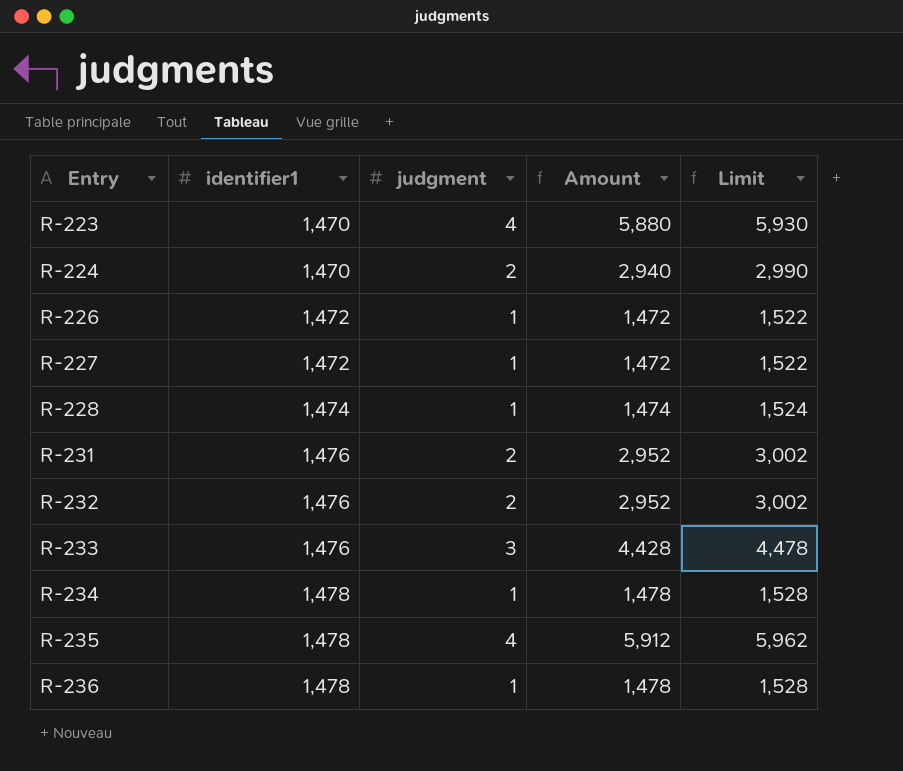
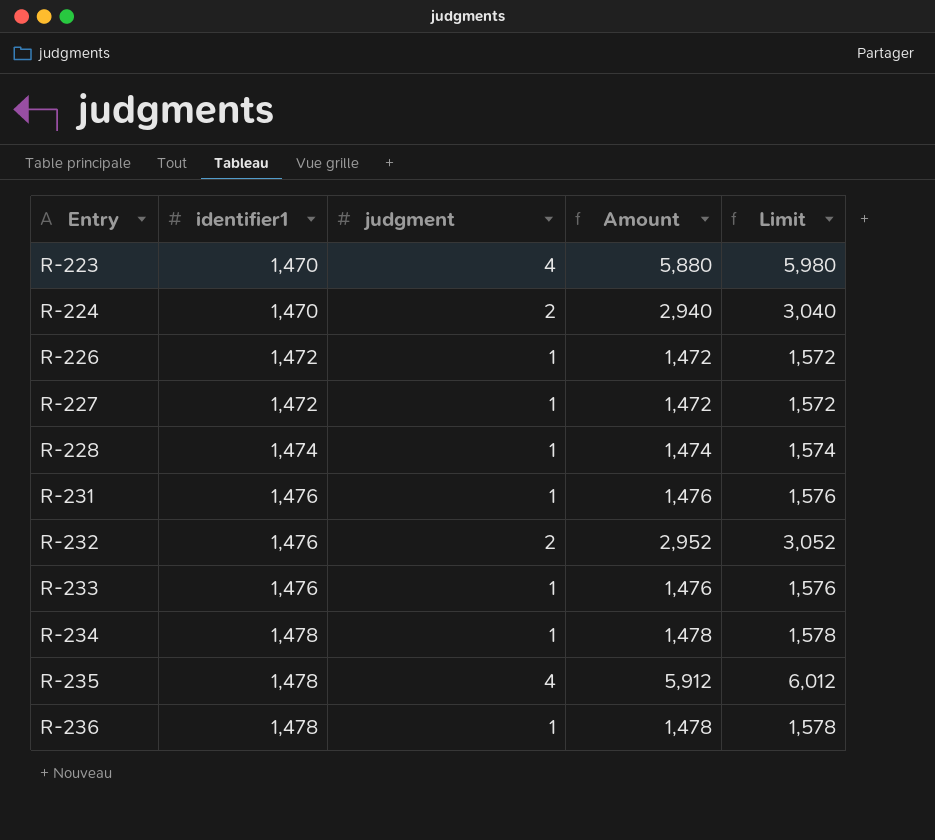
column Limit | formula: [Amount] + 50 -> [Amount] + 100
R-231 | judgment: 2 -> 1
R-231 | Amount: 2,952 -> 1,476
R-233 | judgment: 3 -> 1
R-233 | Amount: 4,428 -> 1,476

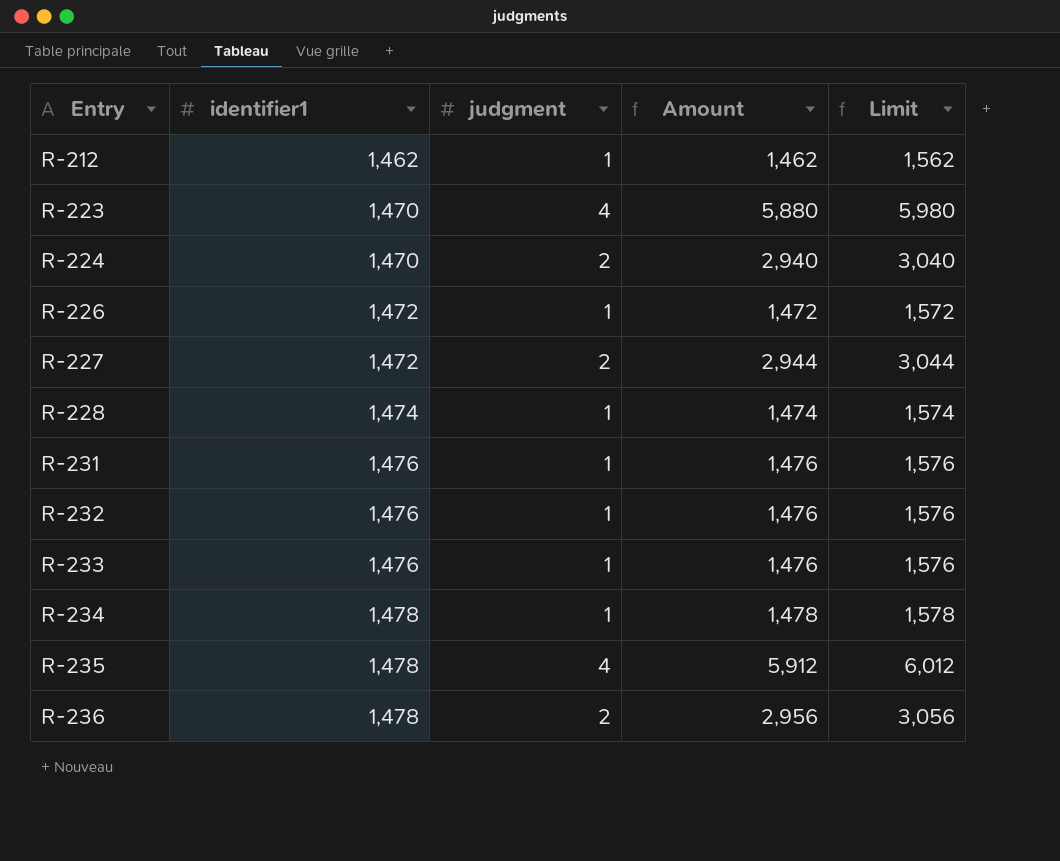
row R-212: none -> 1,462 | 1 | 1,462 | 1,562
R-227 | judgment: 1 -> 2
R-227 | Amount: 1,472 -> 2,944
R-227 | Limit: 1,572 -> 3,044
R-232 | judgment: 2 -> 1
R-232 | Amount: 2,952 -> 1,476
R-232 | Limit: 3,052 -> 1,576
R-236 | judgment: 1 -> 2
R-236 | Amount: 1,478 -> 2,956
R-236 | Limit: 1,578 -> 3,056

